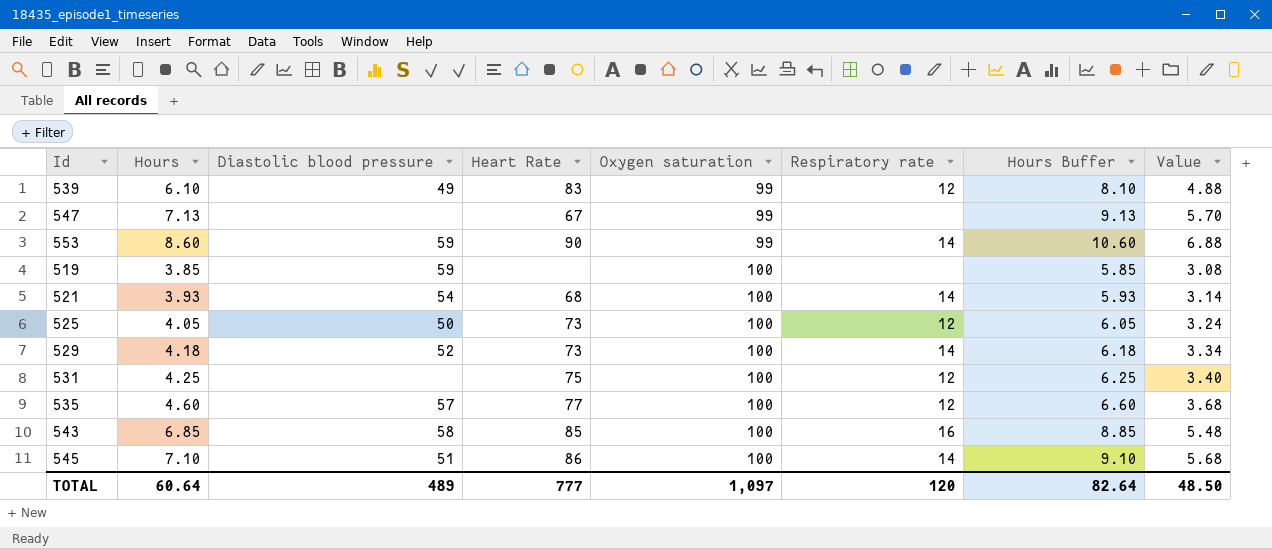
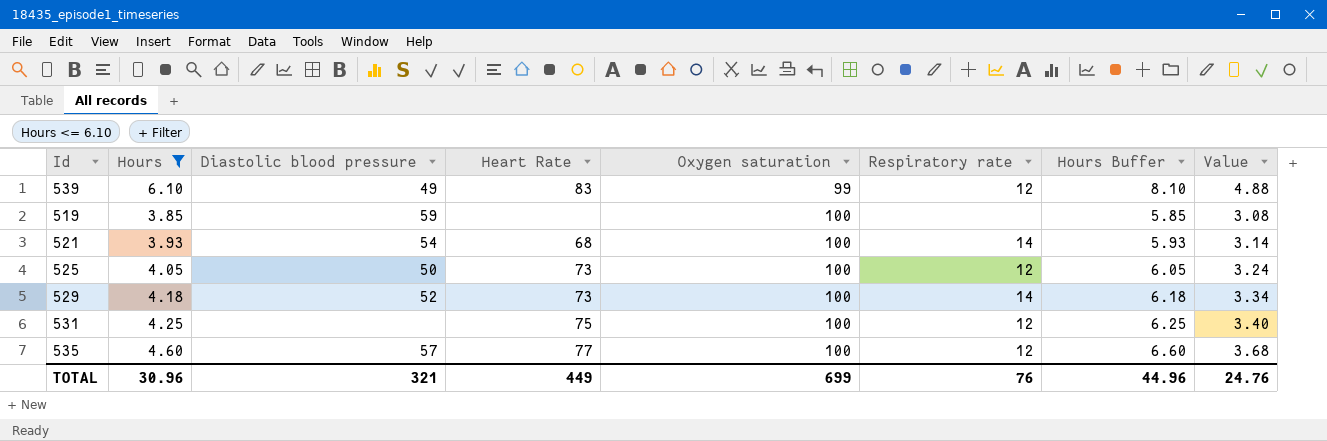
filter: none -> Hours <= 6.10
TOTAL | Hours: 60.64 -> 30.96
TOTAL | Diastolic blood pressure: 489 -> 321
TOTAL | Heart Rate: 777 -> 449
TOTAL | Oxygen saturation: 1,097 -> 699
TOTAL | Respiratory rate: 120 -> 76
TOTAL | Hours Buffer: 82.64 -> 44.96
TOTAL | Value: 48.50 -> 24.76

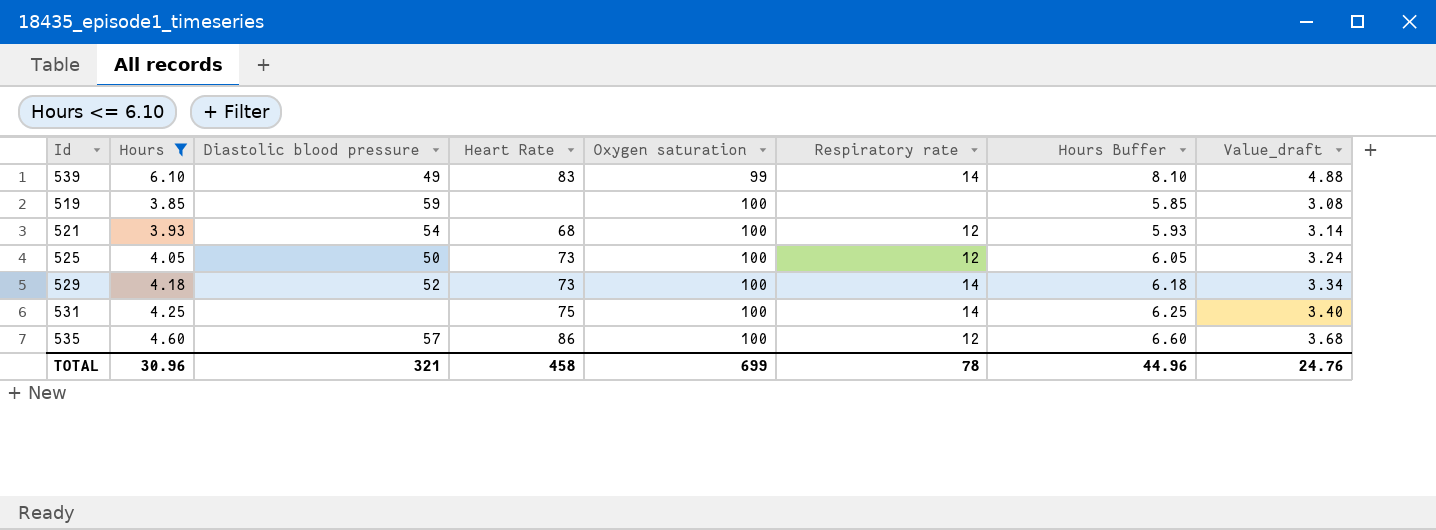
column name: Value -> Value_draft
539 | Respiratory rate: 12 -> 14
521 | Respiratory rate: 14 -> 12
531 | Respiratory rate: 12 -> 14
535 | Heart Rate: 77 -> 86
TOTAL | Heart Rate: 449 -> 458
TOTAL | Respiratory rate: 76 -> 78

